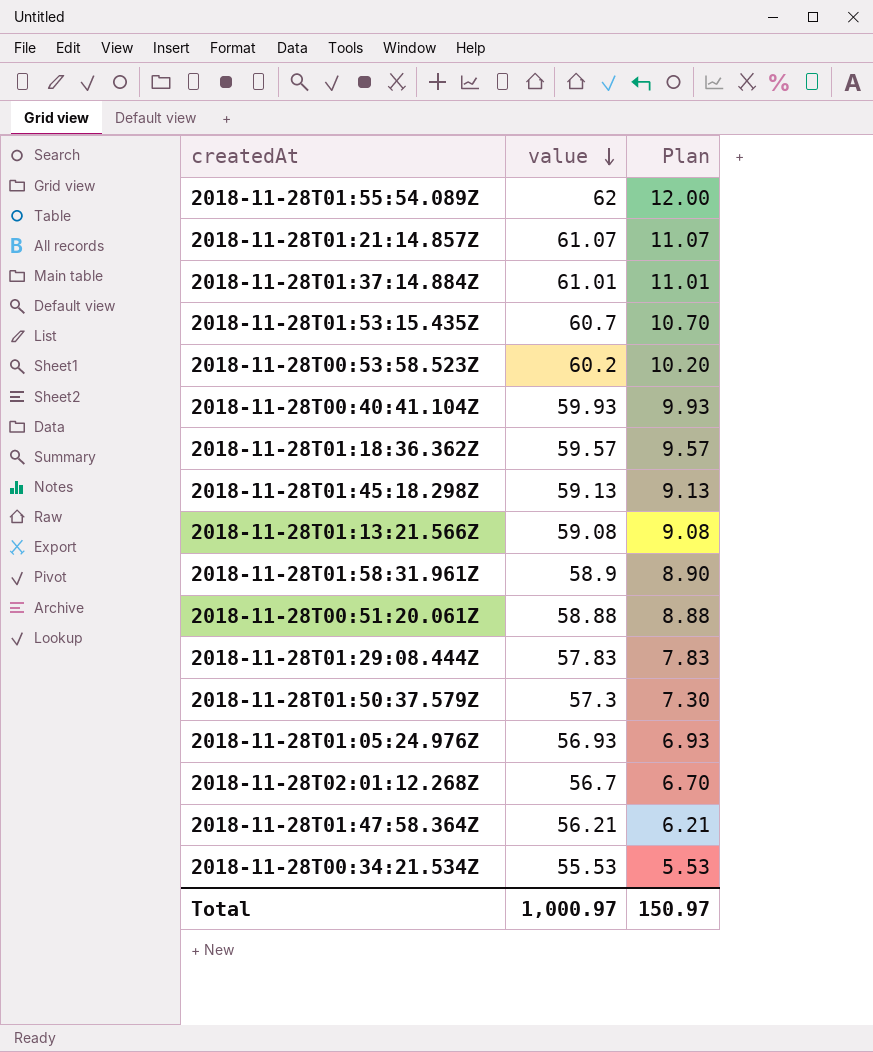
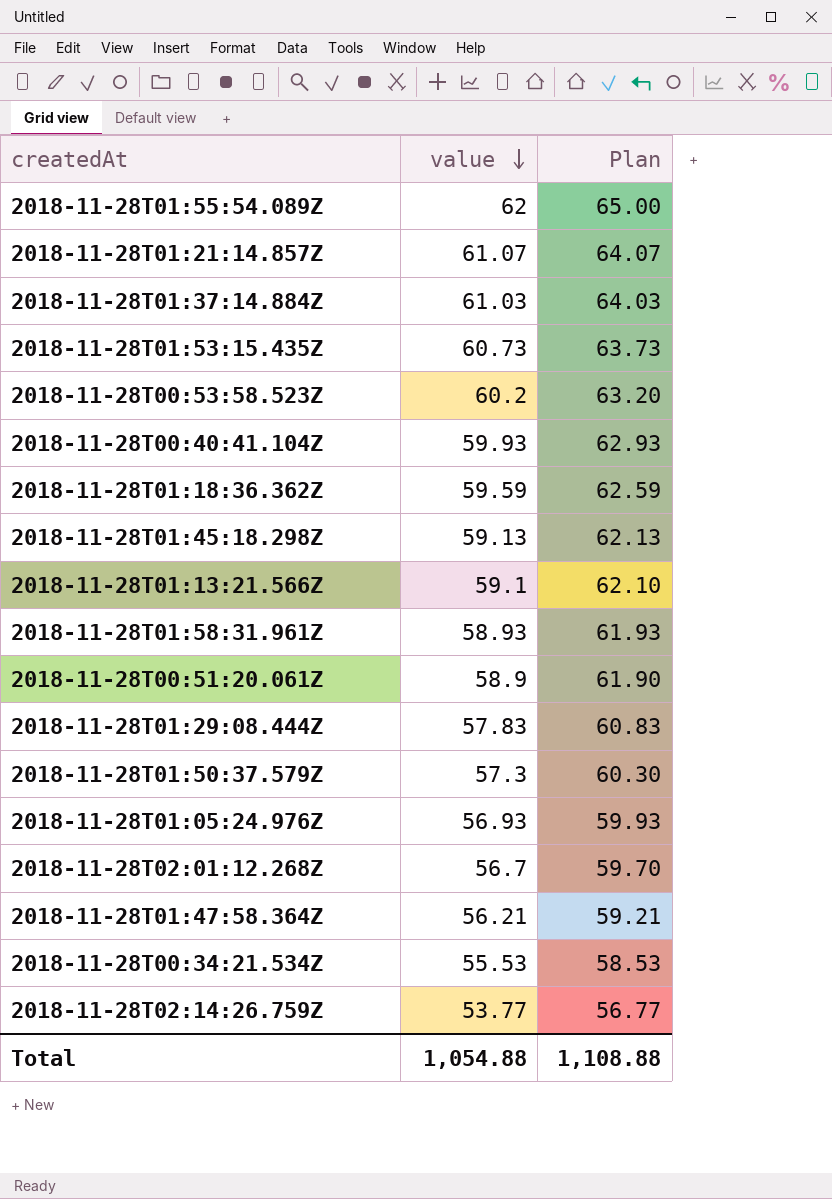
column Plan | formula: [value] - 50 -> [value] + 3
2018-11-28T01:37:14.884Z | value: 61.01 -> 61.03
2018-11-28T01:53:15.435Z | value: 60.7 -> 60.73
2018-11-28T01:18:36.362Z | value: 59.57 -> 59.59
2018-11-28T01:13:21.566Z | value: 59.08 -> 59.1
2018-11-28T01:58:31.961Z | value: 58.9 -> 58.93
2018-11-28T00:51:20.061Z | value: 58.88 -> 58.9
row 2018-11-28T02:14:26.759Z: none -> 53.77 | 56.77
Total | value: 1,000.97 -> 1,054.88
Total | Plan: 150.97 -> 1,108.88

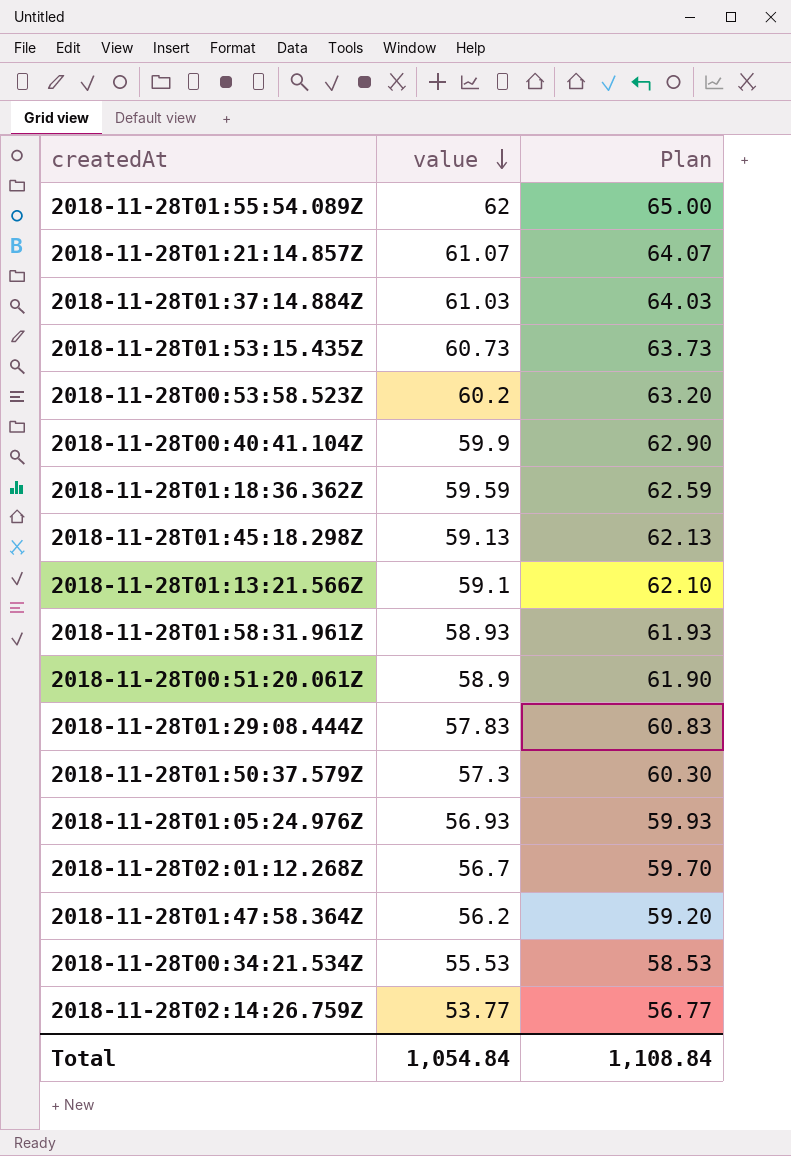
2018-11-28T00:40:41.104Z | value: 59.93 -> 59.9
2018-11-28T00:40:41.104Z | Plan: 62.93 -> 62.90
2018-11-28T01:47:58.364Z | value: 56.21 -> 56.2
2018-11-28T01:47:58.364Z | Plan: 59.21 -> 59.20
Total | value: 1,054.88 -> 1,054.84
Total | Plan: 1,108.88 -> 1,108.84

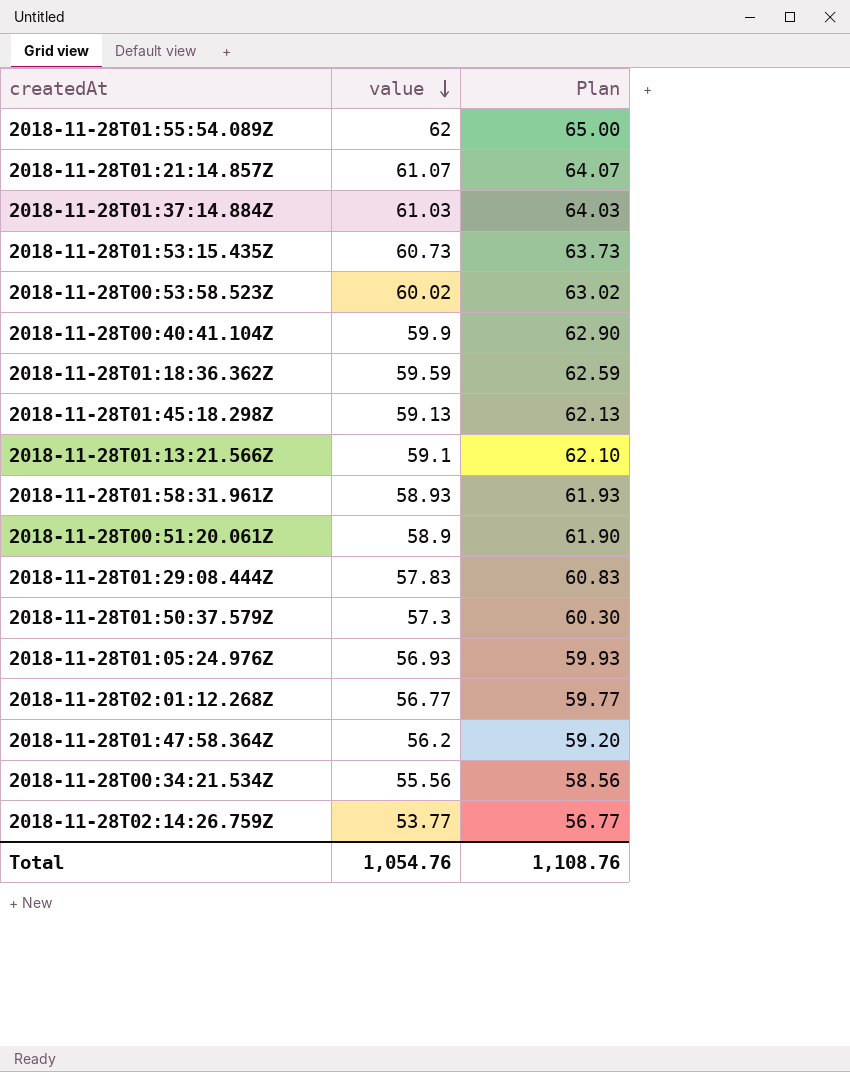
2018-11-28T00:53:58.523Z | value: 60.2 -> 60.02
2018-11-28T00:53:58.523Z | Plan: 63.20 -> 63.02
2018-11-28T02:01:12.268Z | value: 56.7 -> 56.77
2018-11-28T02:01:12.268Z | Plan: 59.70 -> 59.77
2018-11-28T00:34:21.534Z | value: 55.53 -> 55.56
2018-11-28T00:34:21.534Z | Plan: 58.53 -> 58.56
Total | value: 1,054.84 -> 1,054.76
Total | Plan: 1,108.84 -> 1,108.76

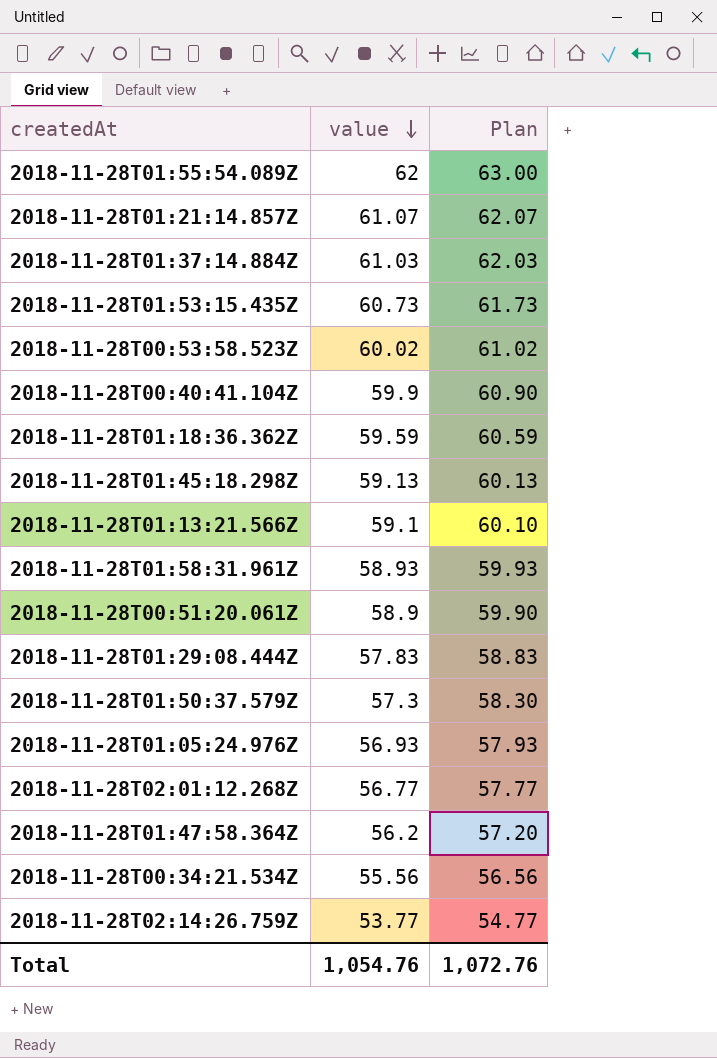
column Plan | formula: [value] + 3 -> [value] + 1
Total | Plan: 1,108.76 -> 1,072.76

